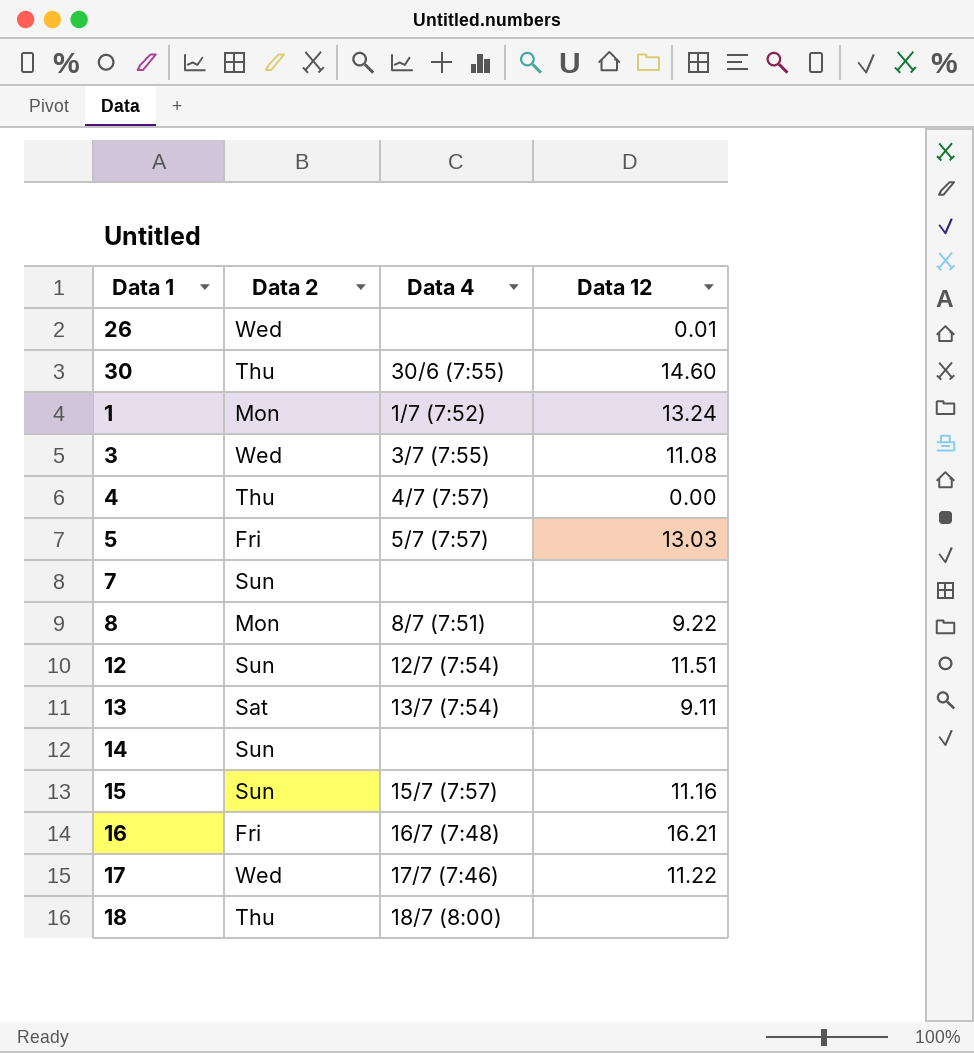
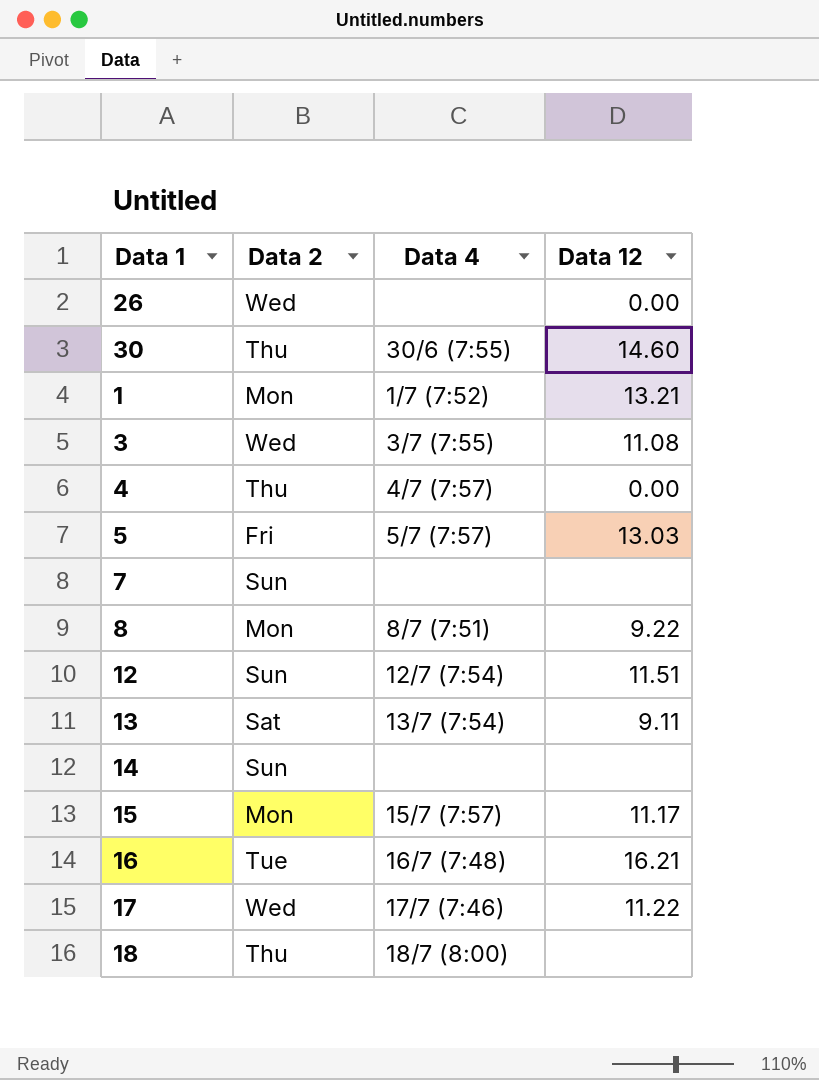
26 | Data 12: 0.01 -> 0.00
1 | Data 12: 13.24 -> 13.21
15 | Data 2: Sun -> Mon
15 | Data 12: 11.16 -> 11.17
16 | Data 2: Fri -> Tue

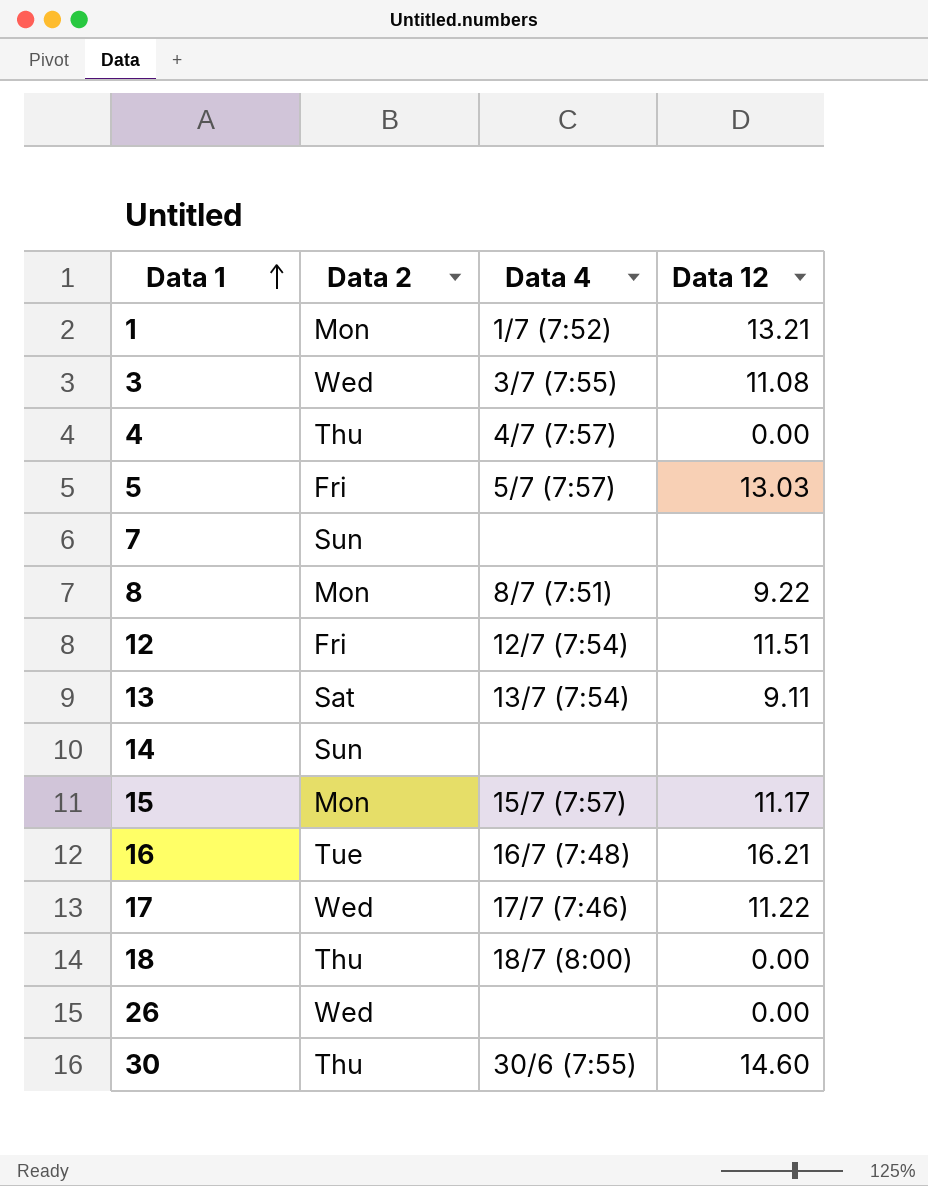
row order: none -> Data 1 ascending
12 | Data 2: Sun -> Fri
18 | Data 12: none -> 0.00

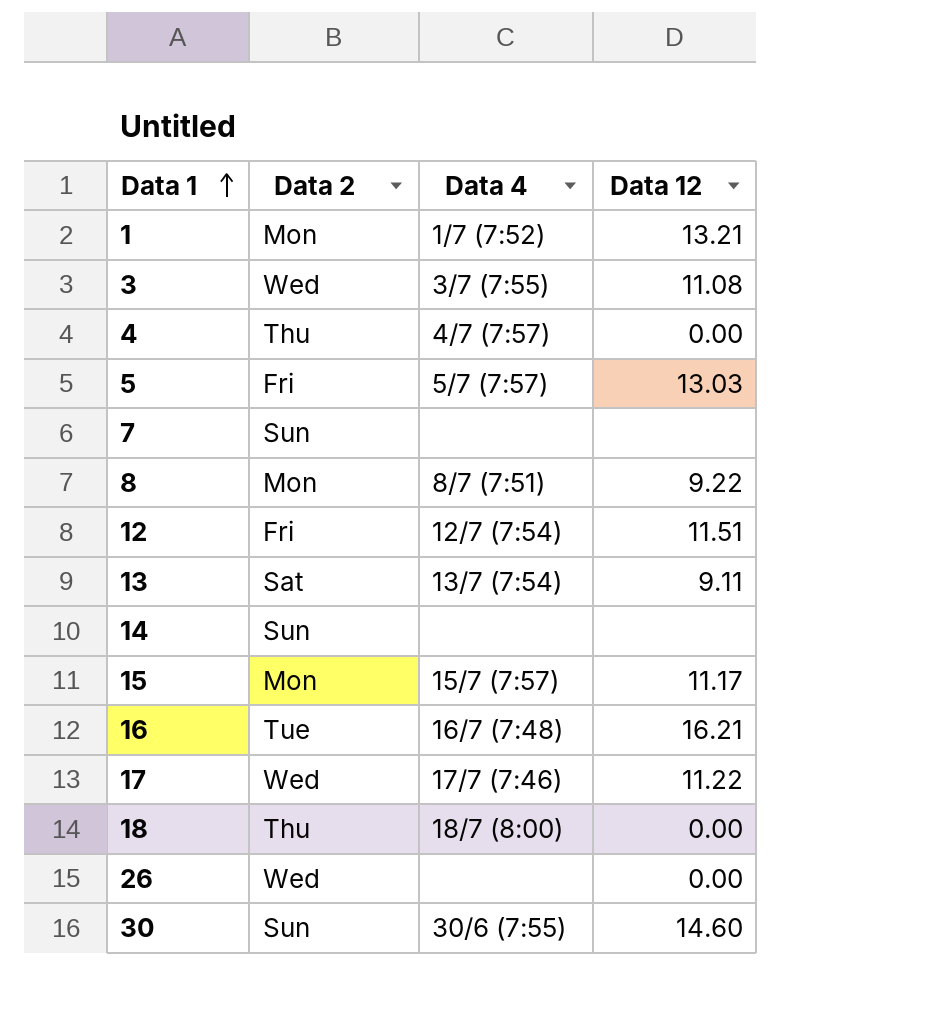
30 | Data 2: Thu -> Sun

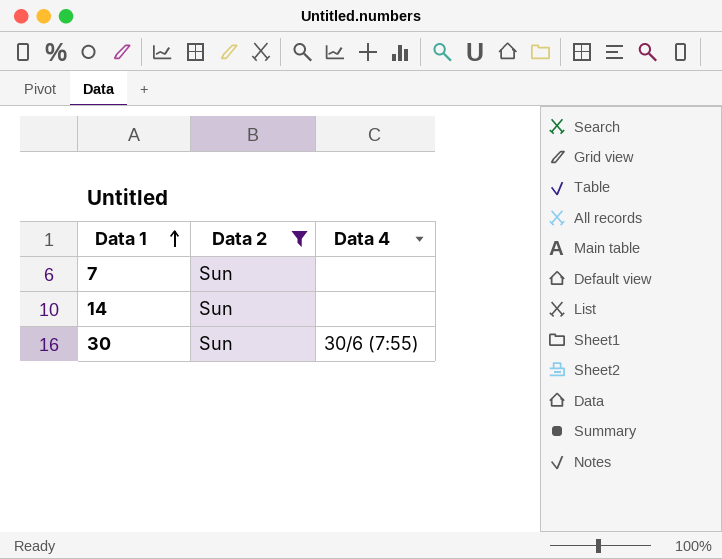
filter: none -> Data 2 = Sun
column Data 12 | position: 4 -> none

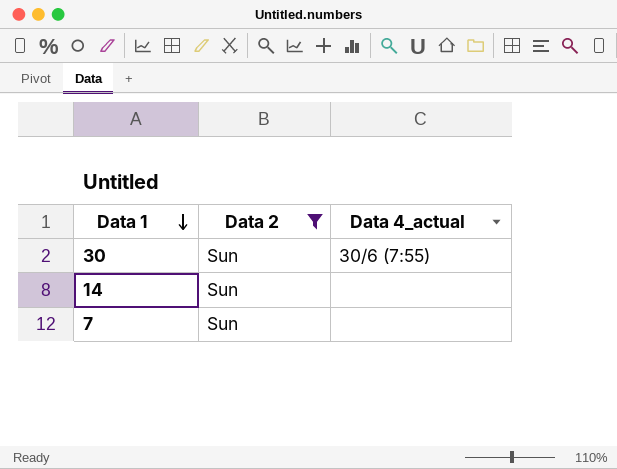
row order: Data 1 ascending -> Data 1 descending
column name: Data 4 -> Data 4_actual

